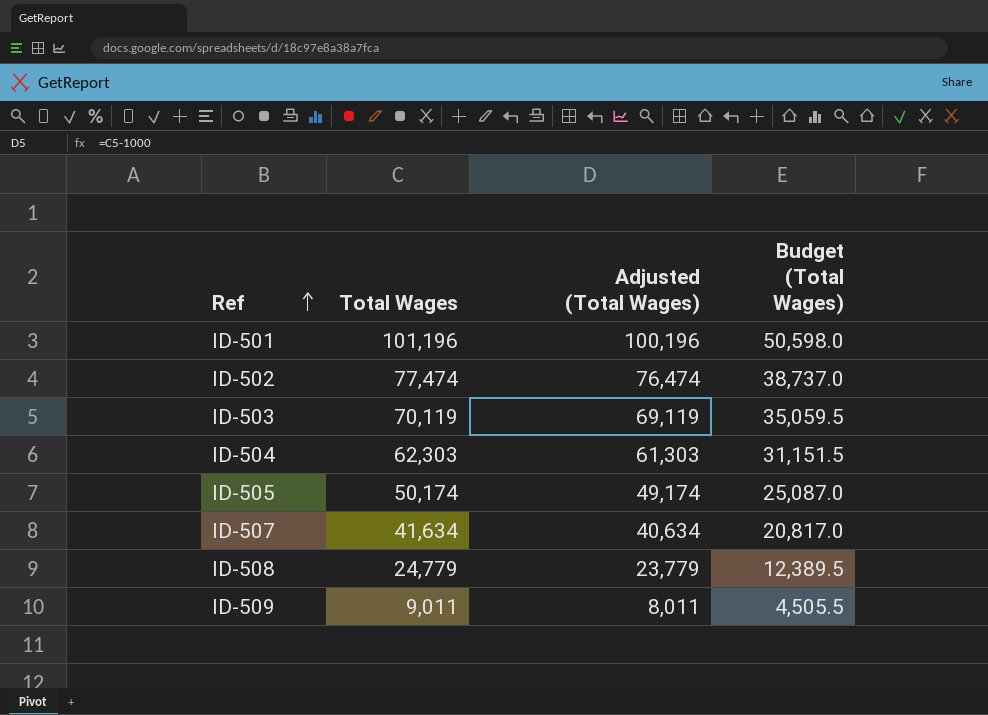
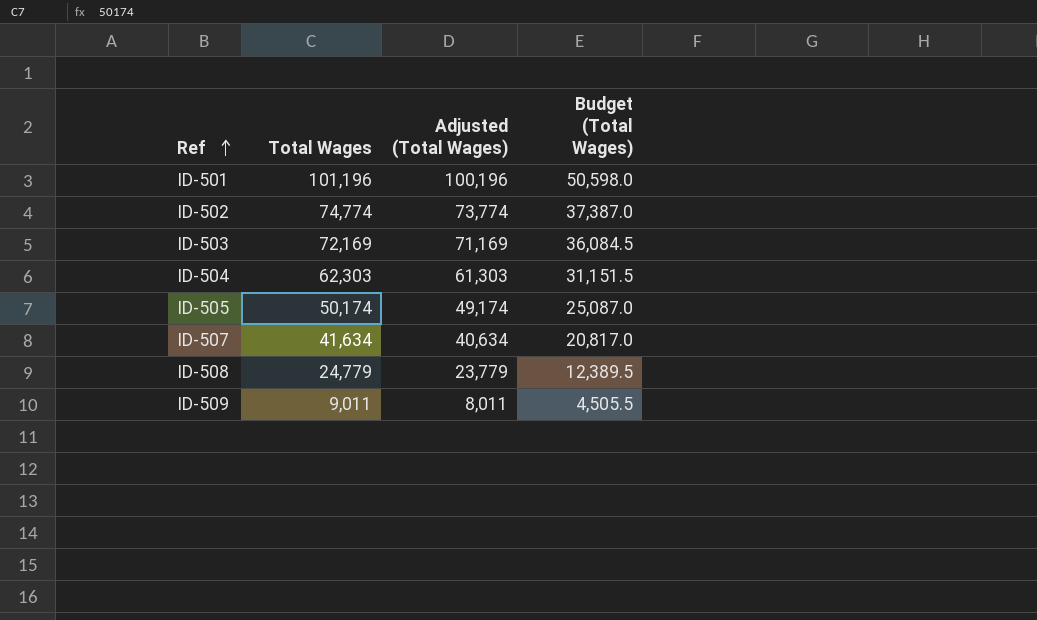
ID-502 | Total Wages: 77,474 -> 74,774
ID-502 | Adjusted (Total Wages): 76,474 -> 73,774
ID-502 | Budget (Total Wages): 38,737.0 -> 37,387.0
ID-503 | Total Wages: 70,119 -> 72,169
ID-503 | Adjusted (Total Wages): 69,119 -> 71,169
ID-503 | Budget (Total Wages): 35,059.5 -> 36,084.5

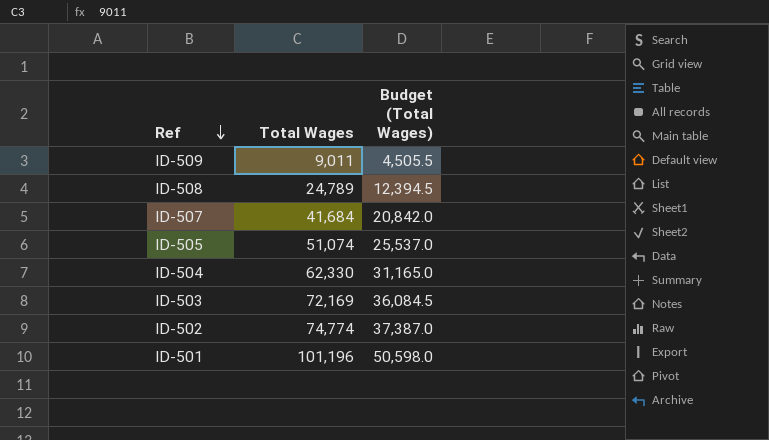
row order: Ref ascending -> Ref descending
column Adjusted (Total Wages) | formula: [Total Wages] - 1000 -> none
ID-508 | Total Wages: 24,779 -> 24,789
ID-508 | Budget (Total Wages): 12,389.5 -> 12,394.5
ID-507 | Total Wages: 41,634 -> 41,684
ID-507 | Budget (Total Wages): 20,817.0 -> 20,842.0
ID-505 | Total Wages: 50,174 -> 51,074
ID-505 | Budget (Total Wages): 25,087.0 -> 25,537.0
ID-504 | Total Wages: 62,303 -> 62,330
ID-504 | Budget (Total Wages): 31,151.5 -> 31,165.0

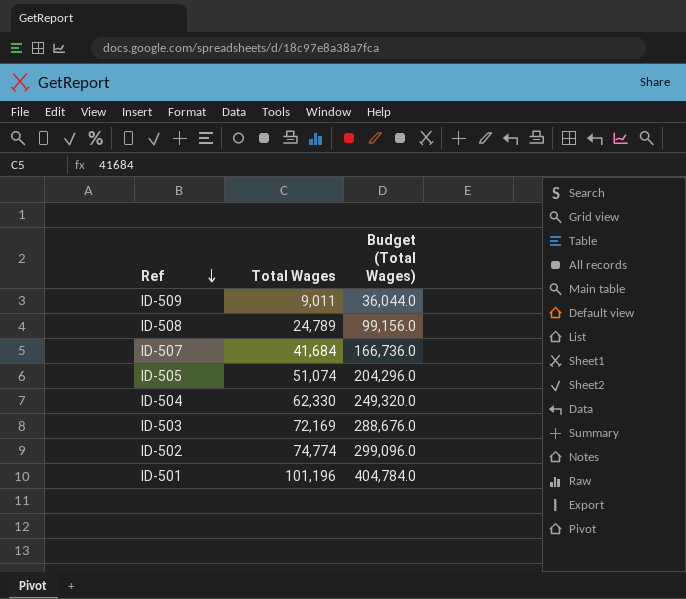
column Budget (Total Wages) | formula: [Total Wages] * 0.5 -> [Total Wages] * 4

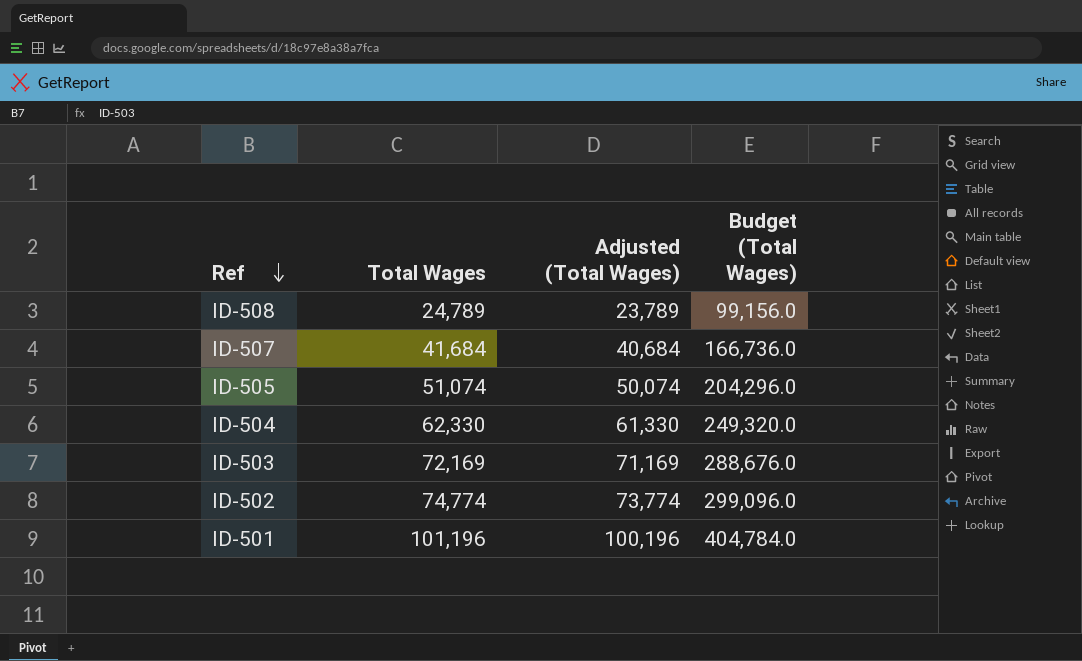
column Adjusted (Total Wages) | formula: none -> [Total Wages] - 1000
row ID-509: 9,011 | 36,044.0 -> none

